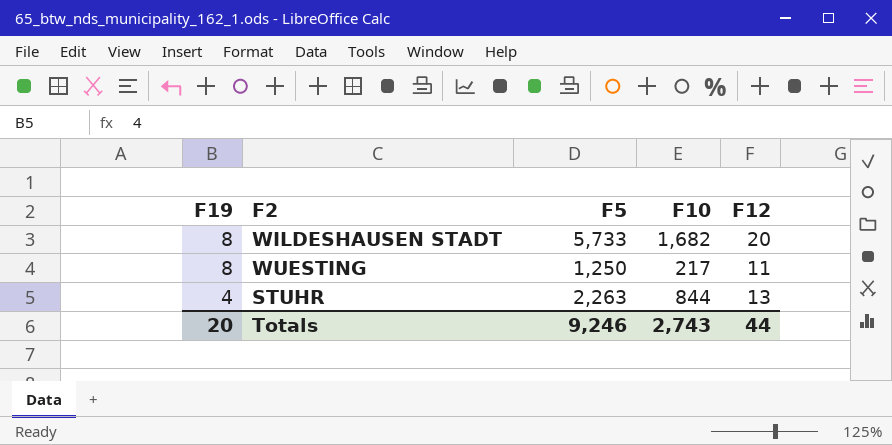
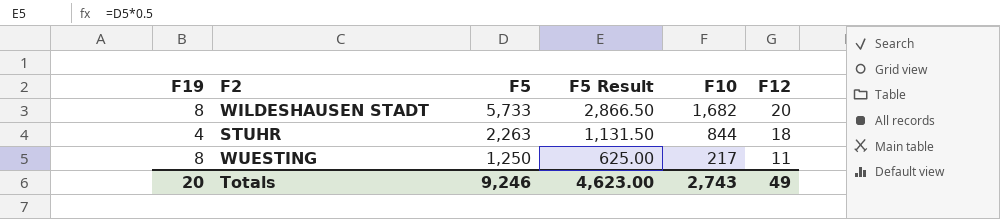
row order: F19 descending -> F5 descending
column F5 Result | formula: none -> [F5] * 0.5
STUHR | F12: 13 -> 18
Totals | F12: 44 -> 49

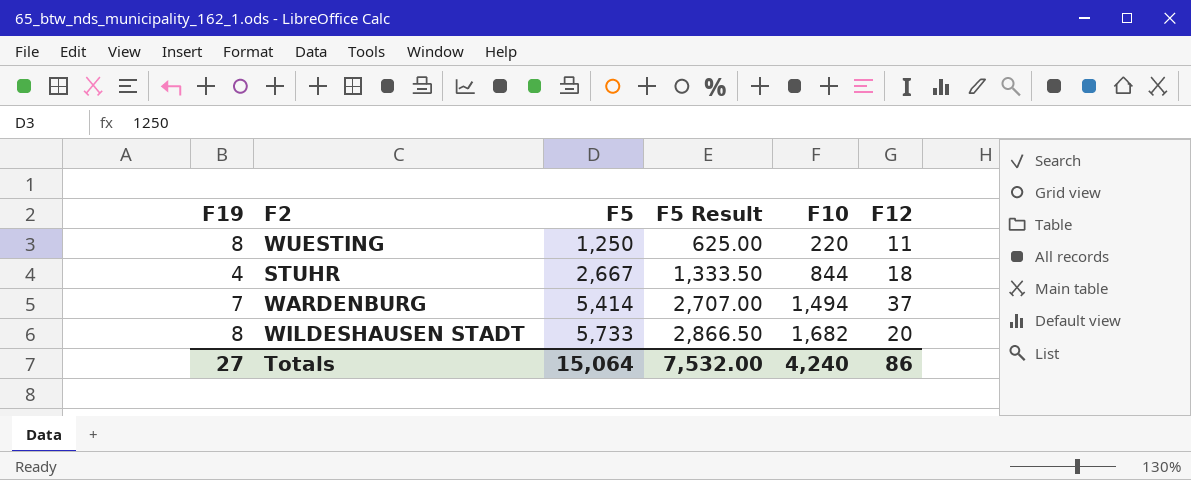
row order: F5 descending -> F5 ascending
WUESTING | F10: 217 -> 220
STUHR | F5: 2,263 -> 2,667
STUHR | F5 Result: 1,131.50 -> 1,333.50
row WARDENBURG: none -> 7 | 5,414 | 2,707.00 | 1,494 | 37
Totals | F19: 20 -> 27
Totals | F5: 9,246 -> 15,064
Totals | F5 Result: 4,623.00 -> 7,532.00
Totals | F10: 2,743 -> 4,240
Totals | F12: 49 -> 86

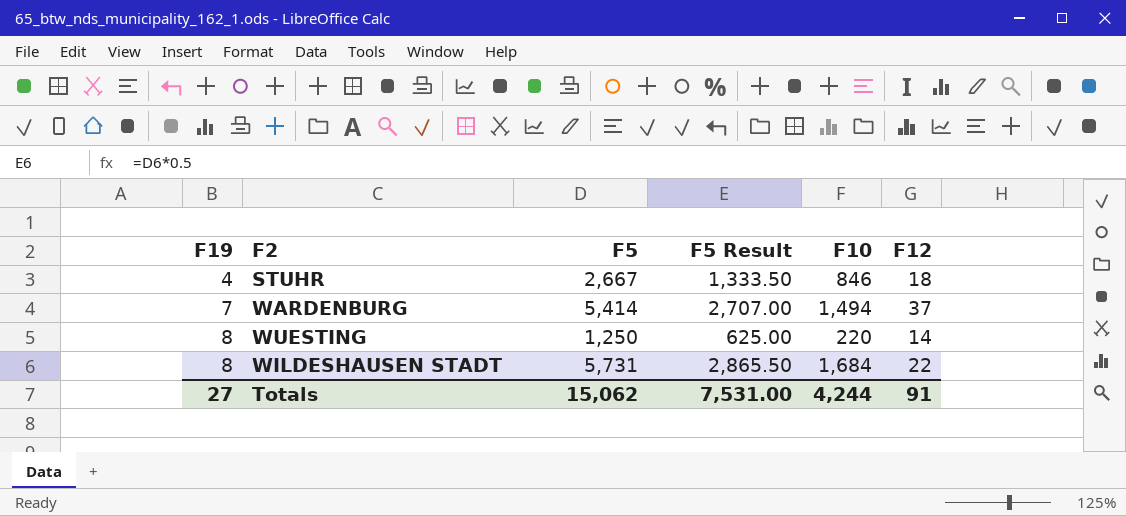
row order: F5 ascending -> F19 ascending
STUHR | F10: 844 -> 846
WUESTING | F12: 11 -> 14
WILDESHAUSEN STADT | F5: 5,733 -> 5,731
WILDESHAUSEN STADT | F5 Result: 2,866.50 -> 2,865.50
WILDESHAUSEN STADT | F10: 1,682 -> 1,684
WILDESHAUSEN STADT | F12: 20 -> 22
Totals | F5: 15,064 -> 15,062
Totals | F5 Result: 7,532.00 -> 7,531.00
Totals | F10: 4,240 -> 4,244
Totals | F12: 86 -> 91

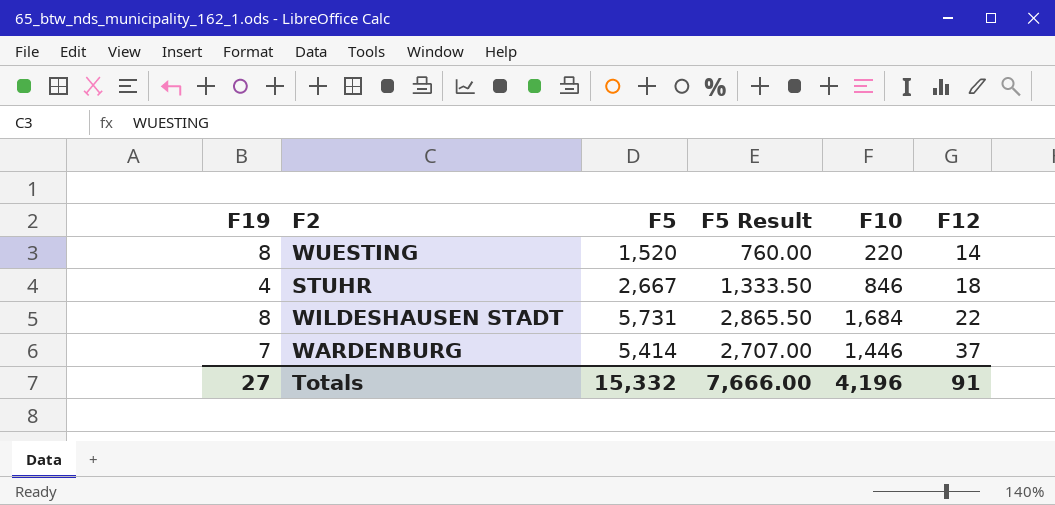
row order: F19 ascending -> F12 ascending
WUESTING | F5: 1,250 -> 1,520
WUESTING | F5 Result: 625.00 -> 760.00
WARDENBURG | F10: 1,494 -> 1,446
Totals | F5: 15,062 -> 15,332
Totals | F5 Result: 7,531.00 -> 7,666.00
Totals | F10: 4,244 -> 4,196

